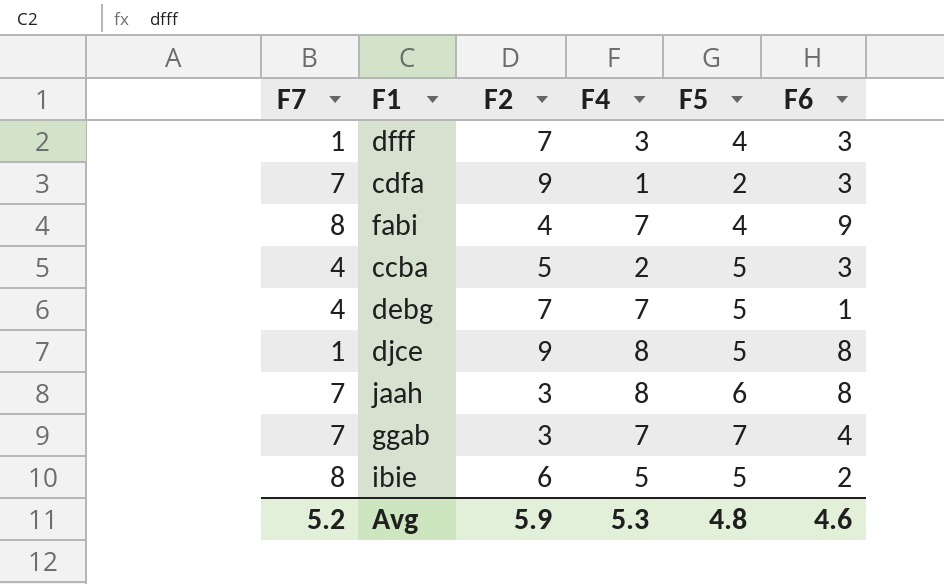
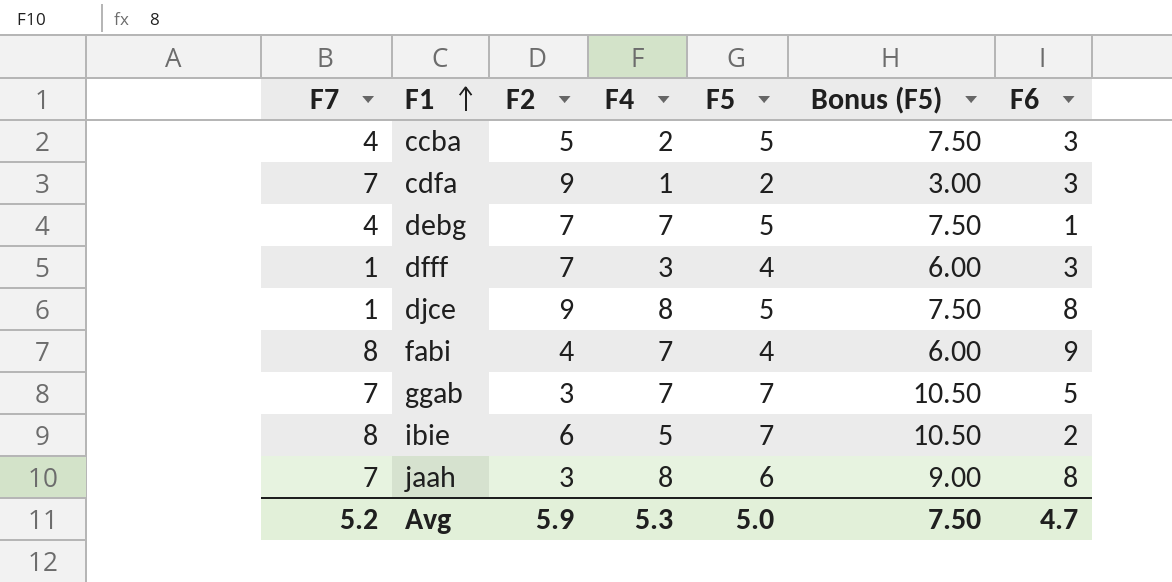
row order: none -> F1 ascending
column Bonus (F5) | formula: none -> [F5] * 1.5
ggab | F6: 4 -> 5
ibie | F5: 5 -> 7
Avg | F5: 4.8 -> 5.0
Avg | F6: 4.6 -> 4.7

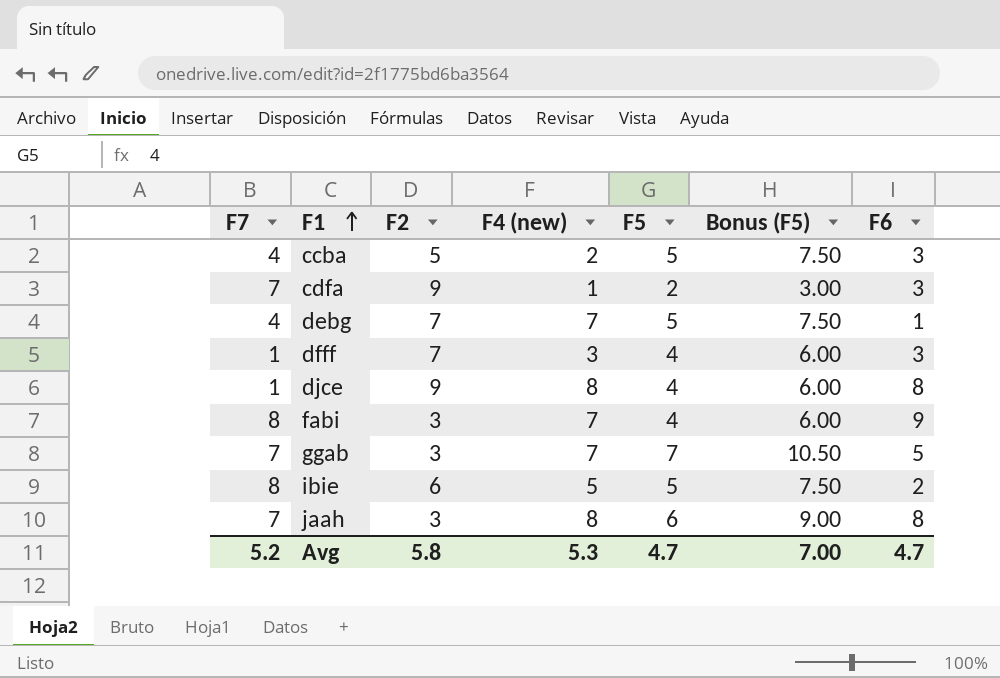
column name: F4 -> F4 (new)
djce | F5: 5 -> 4
djce | Bonus (F5): 7.50 -> 6.00
fabi | F2: 4 -> 3
ibie | F5: 7 -> 5
ibie | Bonus (F5): 10.50 -> 7.50
Avg | F2: 5.9 -> 5.8
Avg | F5: 5.0 -> 4.7
Avg | Bonus (F5): 7.50 -> 7.00

